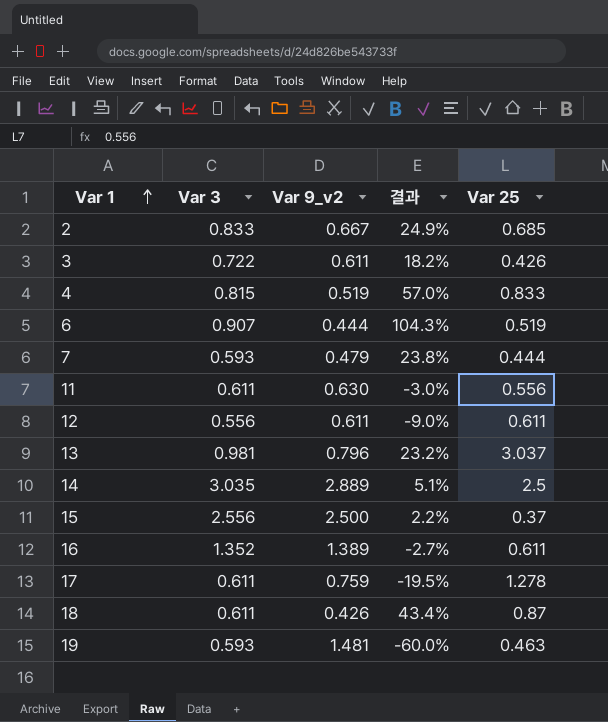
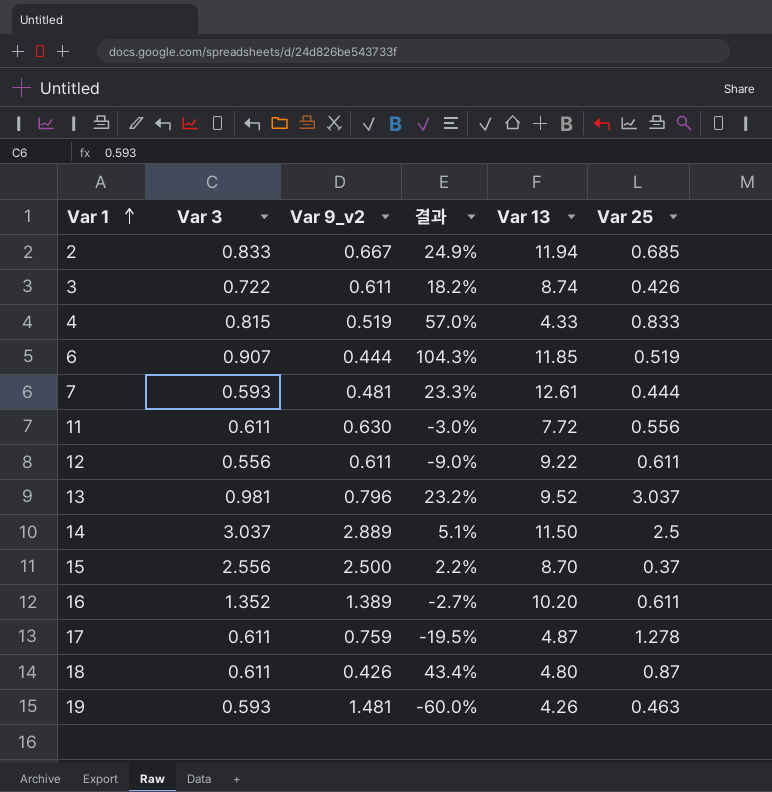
column Var 13 | position: none -> 5
7 | Var 9_v2: 0.479 -> 0.481
7 | 결과: 23.8% -> 23.3%
14 | Var 3: 3.035 -> 3.037

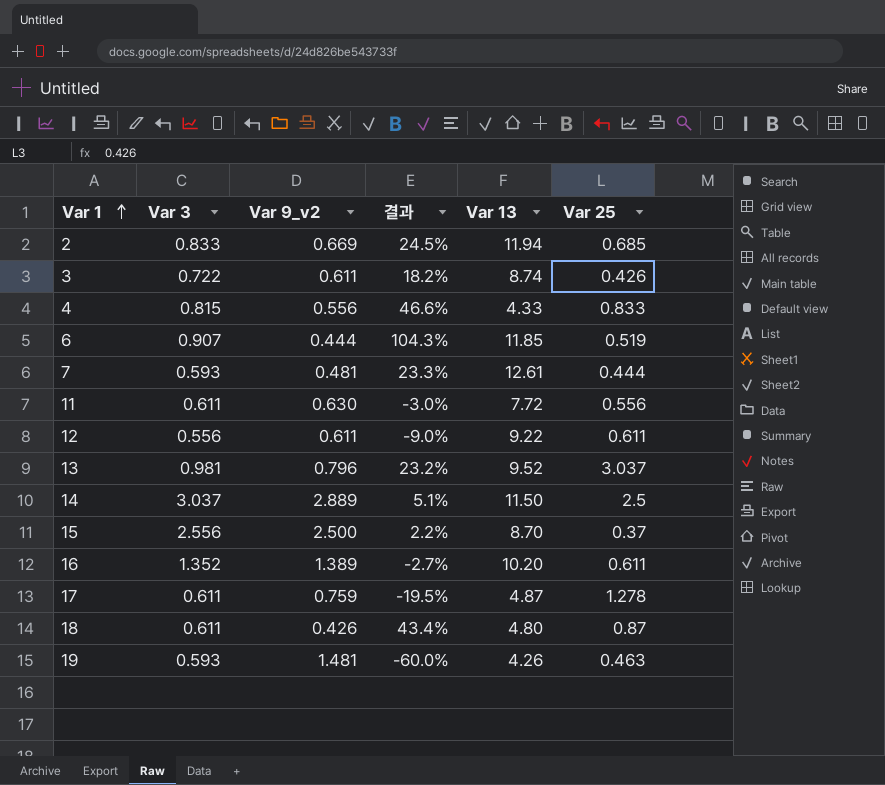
2 | Var 9_v2: 0.667 -> 0.669
2 | 결과: 24.9% -> 24.5%
4 | Var 9_v2: 0.519 -> 0.556
4 | 결과: 57.0% -> 46.6%

